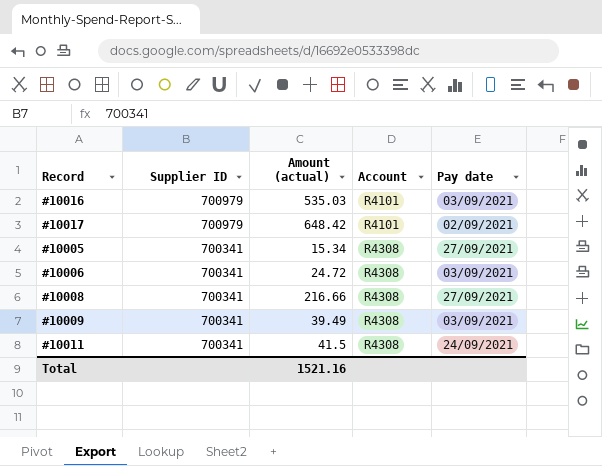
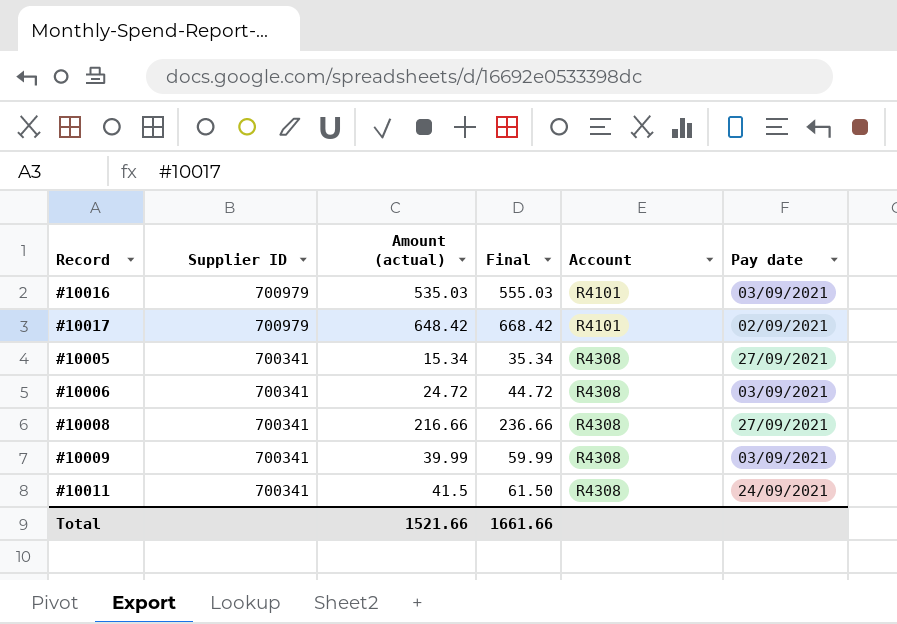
column Final | formula: none -> [Amount (actual)] + 20
#10009 | Amount (actual): 39.49 -> 39.99
Total | Amount (actual): 1521.16 -> 1521.66

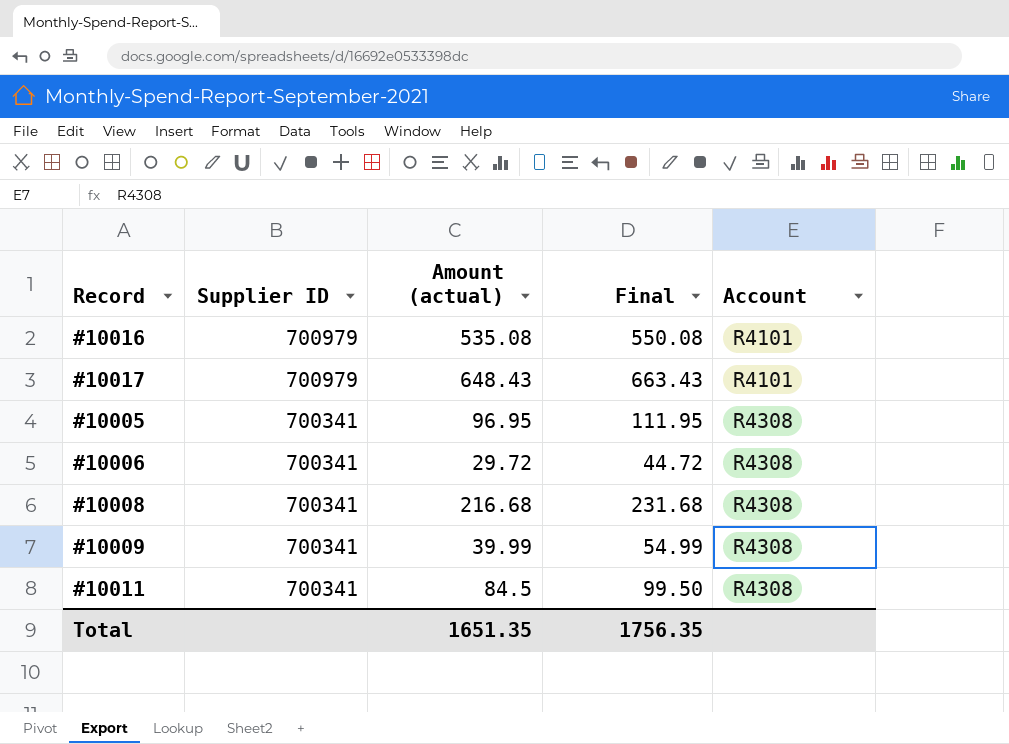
column Pay date | position: 6 -> none
column Final | formula: [Amount (actual)] + 20 -> [Amount (actual)] + 15
#10016 | Amount (actual): 535.03 -> 535.08
#10017 | Amount (actual): 648.42 -> 648.43
#10005 | Amount (actual): 15.34 -> 96.95
#10006 | Amount (actual): 24.72 -> 29.72
#10008 | Amount (actual): 216.66 -> 216.68
#10011 | Amount (actual): 41.5 -> 84.5
Total | Amount (actual): 1521.66 -> 1651.35
Total | Final: 1661.66 -> 1756.35

